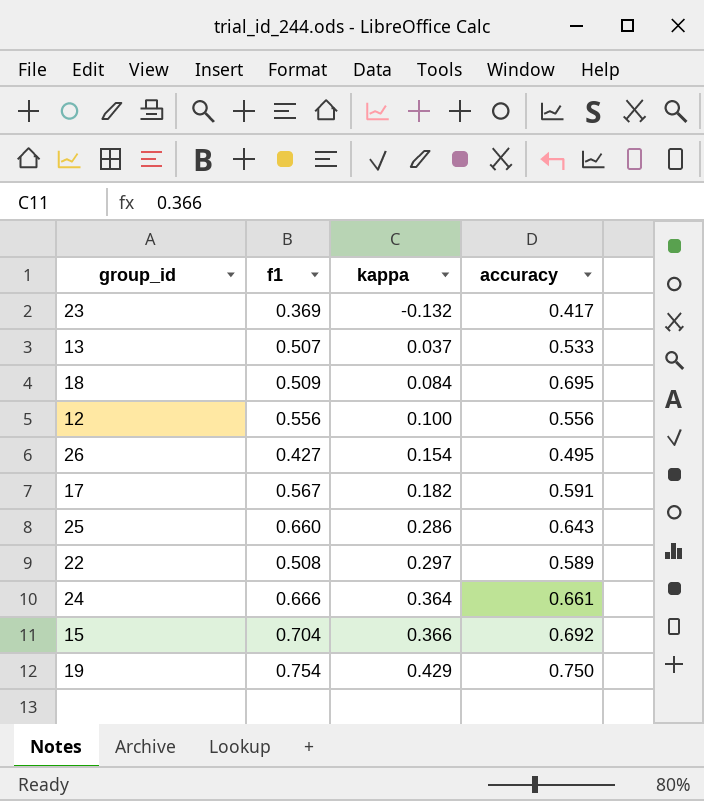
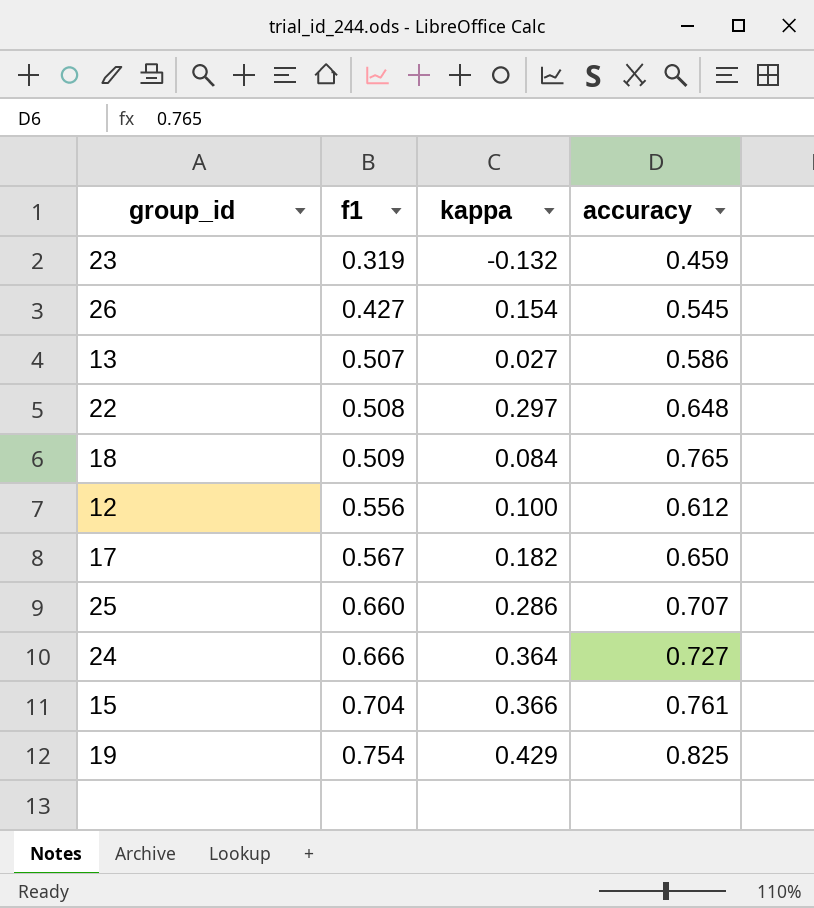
row order: kappa ascending -> f1 ascending
23 | f1: 0.369 -> 0.319
23 | accuracy: 0.417 -> 0.459
26 | accuracy: 0.495 -> 0.545
13 | kappa: 0.037 -> 0.027
13 | accuracy: 0.533 -> 0.586
22 | accuracy: 0.589 -> 0.648
18 | accuracy: 0.695 -> 0.765
12 | accuracy: 0.556 -> 0.612
17 | accuracy: 0.591 -> 0.650
25 | accuracy: 0.643 -> 0.707
24 | accuracy: 0.661 -> 0.727
15 | accuracy: 0.692 -> 0.761
19 | accuracy: 0.750 -> 0.825

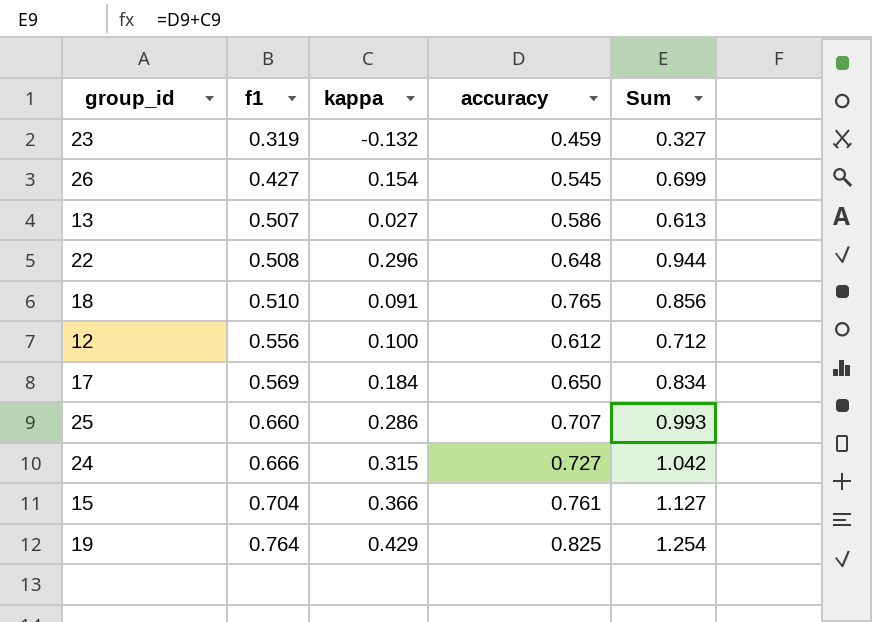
column Sum | formula: none -> [kappa] + [accuracy]
22 | kappa: 0.297 -> 0.296
18 | f1: 0.509 -> 0.510
18 | kappa: 0.084 -> 0.091
17 | f1: 0.567 -> 0.569
17 | kappa: 0.182 -> 0.184
24 | kappa: 0.364 -> 0.315
19 | f1: 0.754 -> 0.764

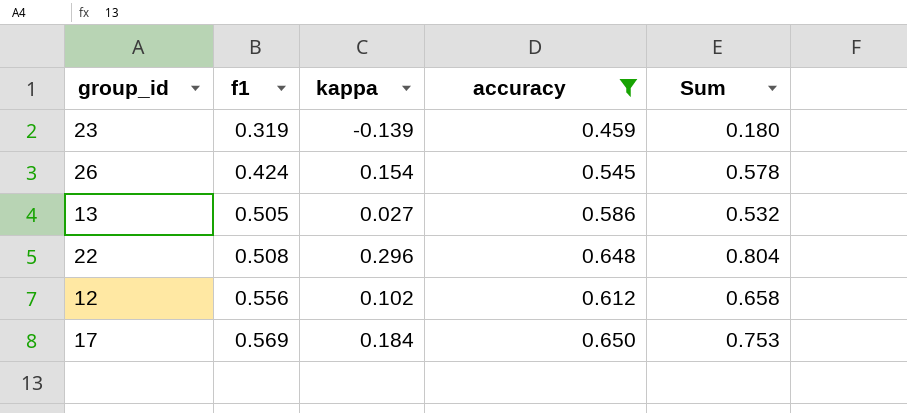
filter: none -> accuracy <= 0.650
column Sum | formula: [kappa] + [accuracy] -> [f1] + [kappa]
23 | kappa: -0.132 -> -0.139
26 | f1: 0.427 -> 0.424
13 | f1: 0.507 -> 0.505
12 | kappa: 0.100 -> 0.102

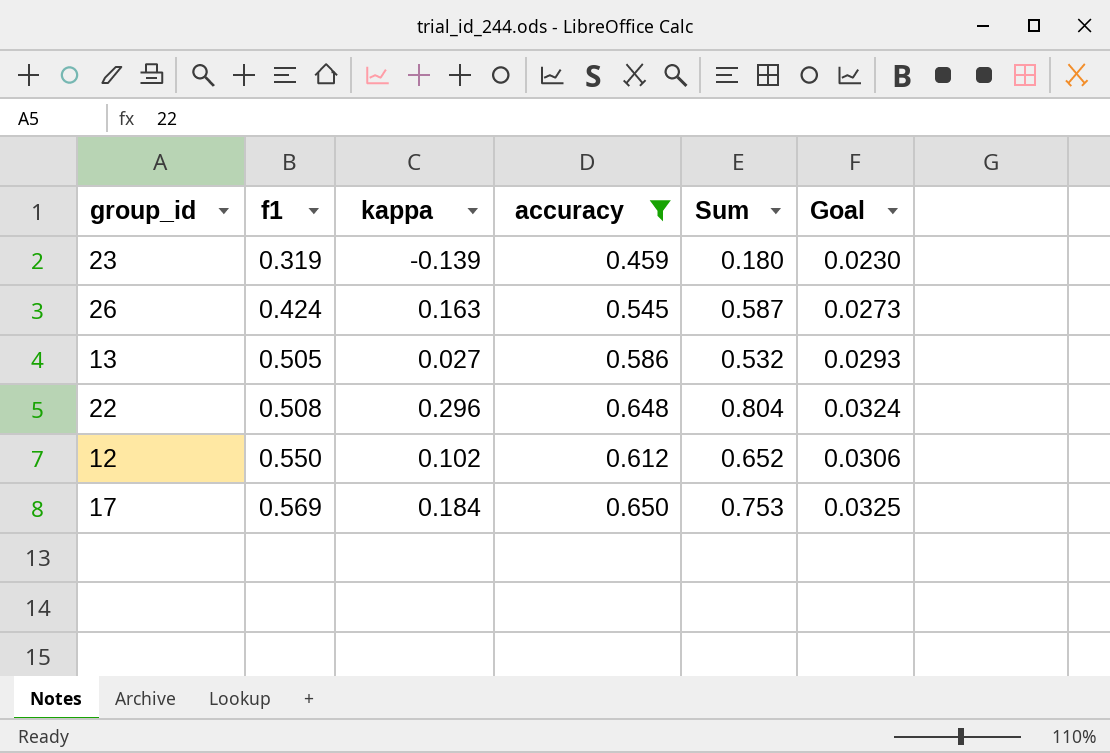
column Goal | formula: none -> [accuracy] * 0.05
26 | kappa: 0.154 -> 0.163
26 | Sum: 0.578 -> 0.587
12 | f1: 0.556 -> 0.550
12 | Sum: 0.658 -> 0.652

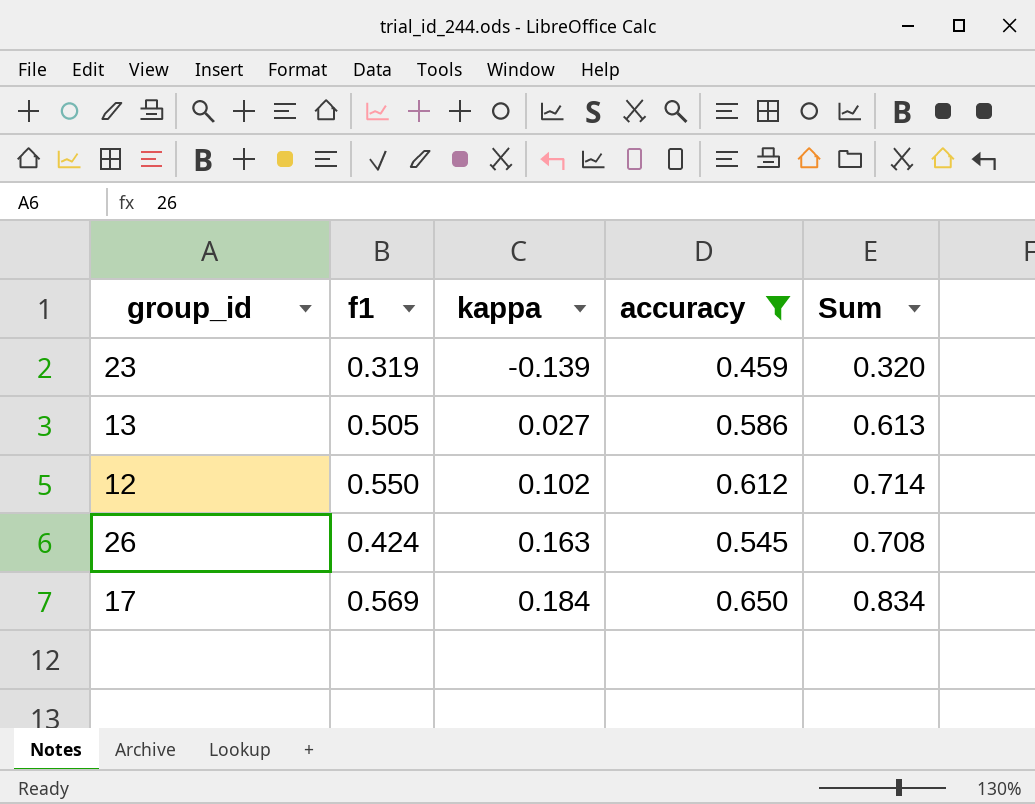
row order: f1 ascending -> kappa ascending
column Goal | formula: [accuracy] * 0.05 -> none
column Sum | formula: [f1] + [kappa] -> [kappa] + [accuracy]
row 22: 0.508 | 0.296 | 0.648 | 0.804 | 0.0324 -> none

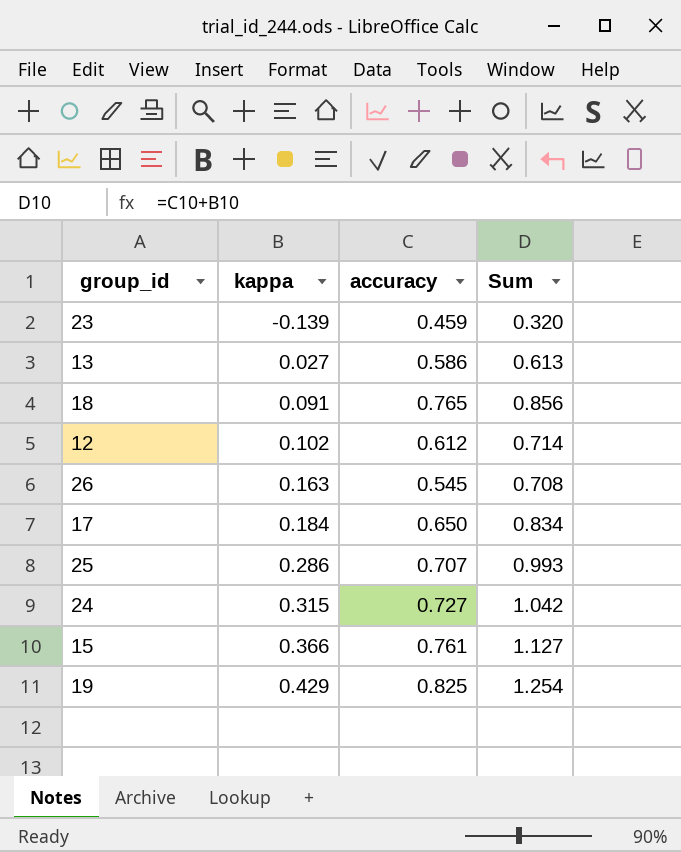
filter: accuracy <= 0.650 -> none
column f1 | position: 2 -> none

